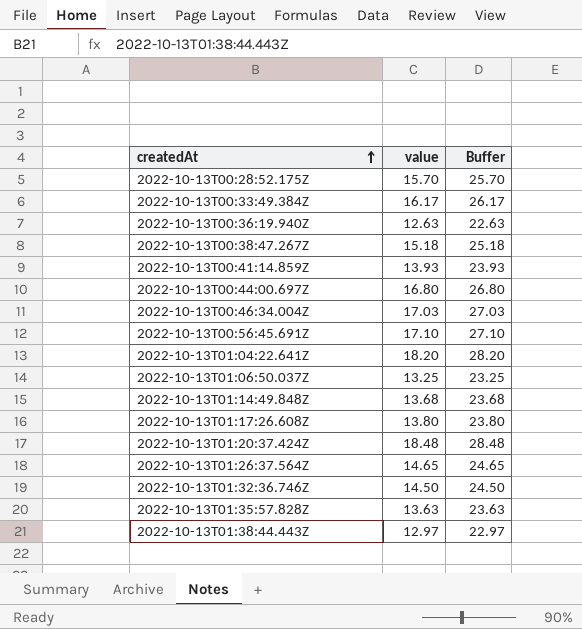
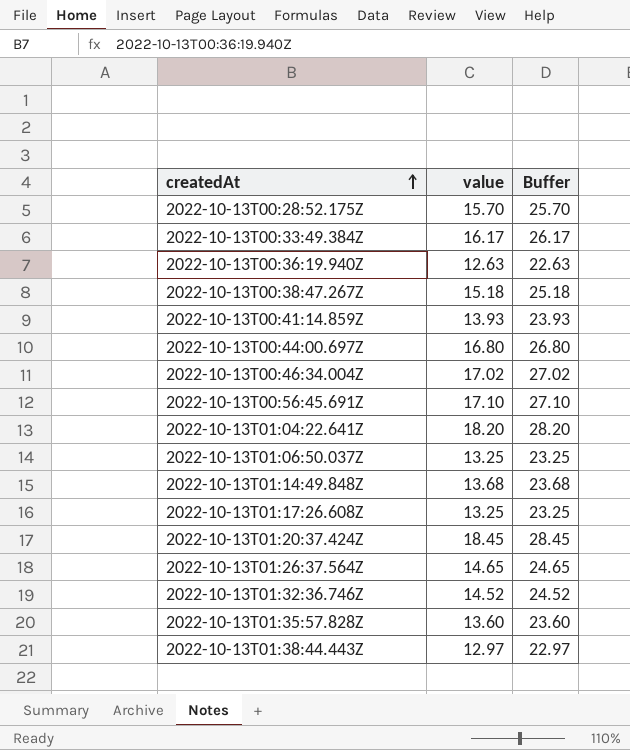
2022-10-13T00:46:34.004Z | value: 17.03 -> 17.02
2022-10-13T00:46:34.004Z | Buffer: 27.03 -> 27.02
2022-10-13T01:17:26.608Z | value: 13.80 -> 13.25
2022-10-13T01:17:26.608Z | Buffer: 23.80 -> 23.25
2022-10-13T01:20:37.424Z | value: 18.48 -> 18.45
2022-10-13T01:20:37.424Z | Buffer: 28.48 -> 28.45
2022-10-13T01:32:36.746Z | value: 14.50 -> 14.52
2022-10-13T01:32:36.746Z | Buffer: 24.50 -> 24.52
2022-10-13T01:35:57.828Z | value: 13.63 -> 13.60
2022-10-13T01:35:57.828Z | Buffer: 23.63 -> 23.60

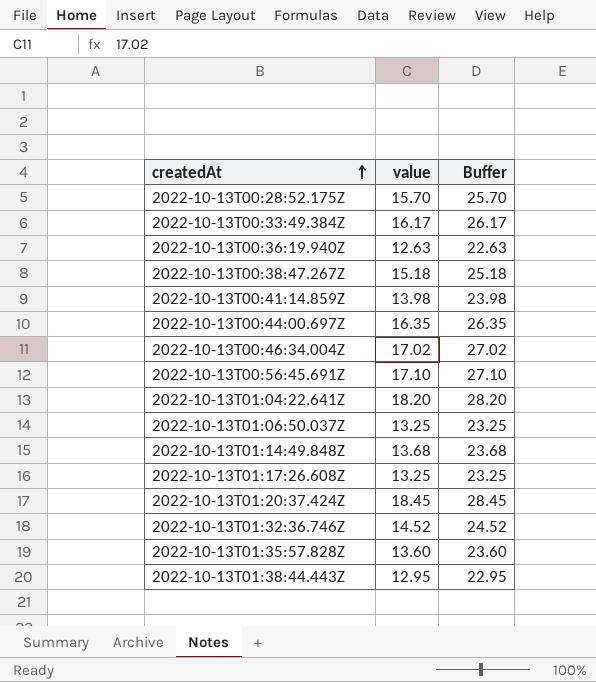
row 2022-10-13T01:26:37.564Z: 14.65 | 24.65 -> none
2022-10-13T00:41:14.859Z | value: 13.93 -> 13.98
2022-10-13T00:41:14.859Z | Buffer: 23.93 -> 23.98
2022-10-13T00:44:00.697Z | value: 16.80 -> 16.35
2022-10-13T00:44:00.697Z | Buffer: 26.80 -> 26.35
2022-10-13T01:38:44.443Z | value: 12.97 -> 12.95
2022-10-13T01:38:44.443Z | Buffer: 22.97 -> 22.95

